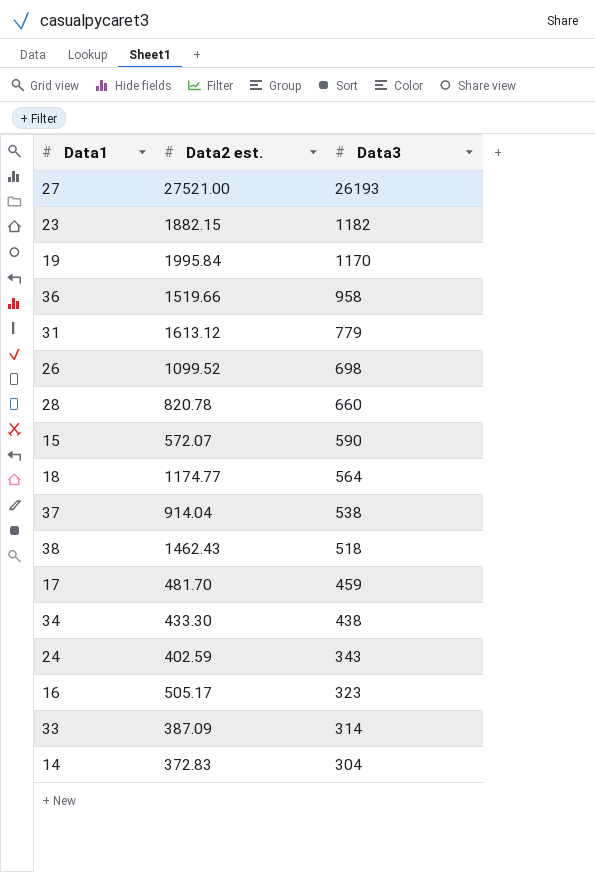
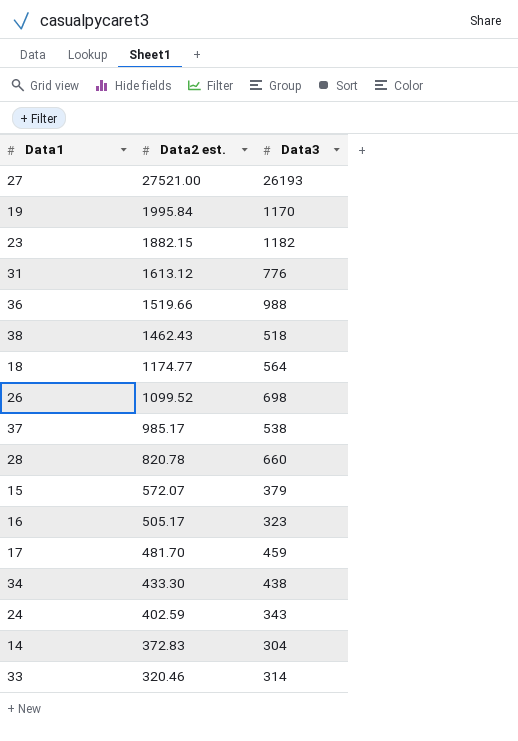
row order: Data3 descending -> Data2 est. descending
31 | Data3: 779 -> 776
36 | Data3: 958 -> 988
37 | Data2 est.: 914.04 -> 985.17
15 | Data3: 590 -> 379
33 | Data2 est.: 387.09 -> 320.46

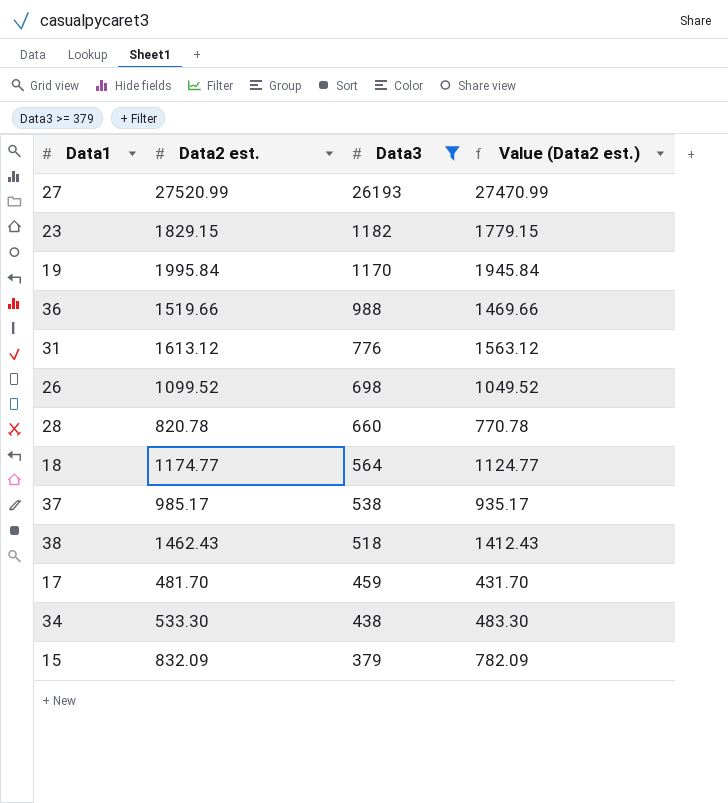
filter: none -> Data3 >= 379
row order: Data2 est. descending -> Data3 descending
column Value (Data2 est.) | formula: none -> [Data2 est.] - 50
27 | Data2 est.: 27521.00 -> 27520.99
23 | Data2 est.: 1882.15 -> 1829.15
34 | Data2 est.: 433.30 -> 533.30
15 | Data2 est.: 572.07 -> 832.09

